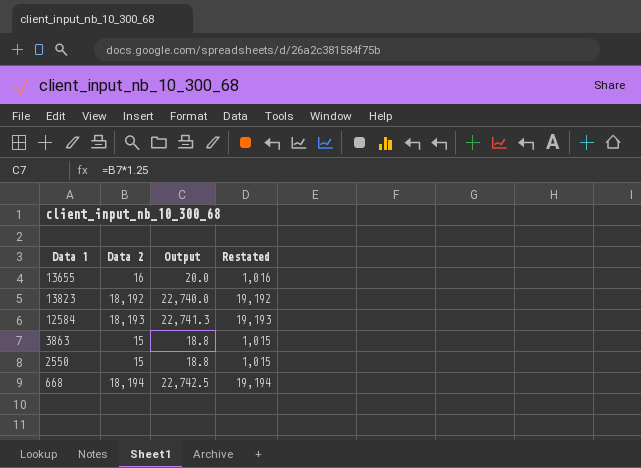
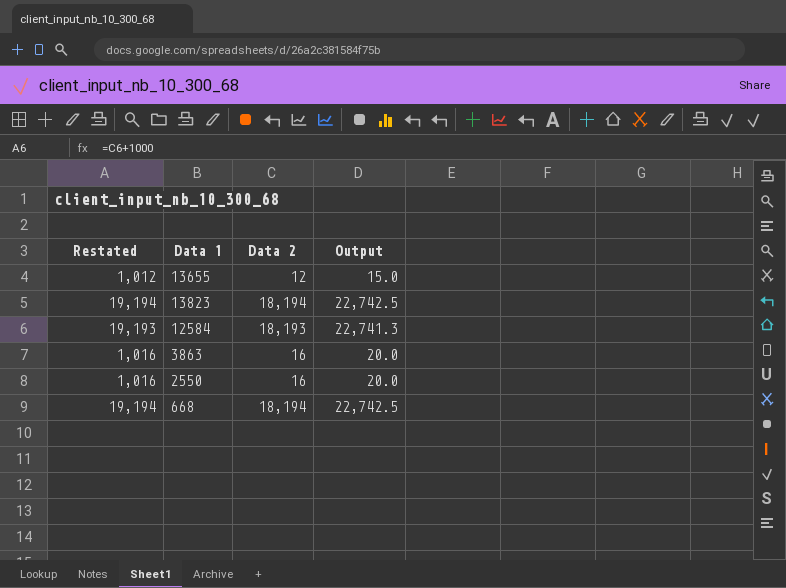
column Restated | position: 4 -> 1
13655 | Restated: 1,016 -> 1,012
13655 | Data 2: 16 -> 12
13655 | Output: 20.0 -> 15.0
13823 | Restated: 19,192 -> 19,194
13823 | Data 2: 18,192 -> 18,194
13823 | Output: 22,740.0 -> 22,742.5
3863 | Restated: 1,015 -> 1,016
3863 | Data 2: 15 -> 16
3863 | Output: 18.8 -> 20.0
2550 | Restated: 1,015 -> 1,016
2550 | Data 2: 15 -> 16
2550 | Output: 18.8 -> 20.0

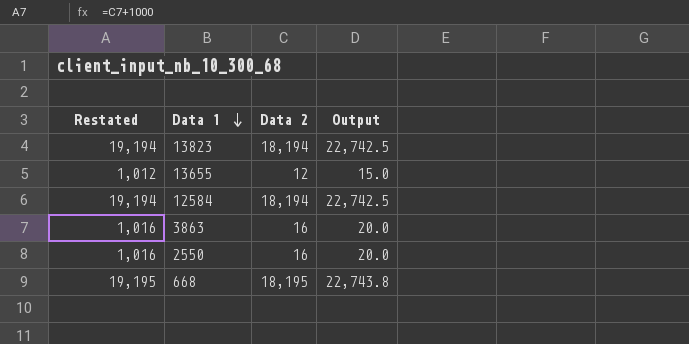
row order: none -> Data 1 descending
12584 | Restated: 19,193 -> 19,194
12584 | Data 2: 18,193 -> 18,194
12584 | Output: 22,741.3 -> 22,742.5
668 | Restated: 19,194 -> 19,195
668 | Data 2: 18,194 -> 18,195
668 | Output: 22,742.5 -> 22,743.8

